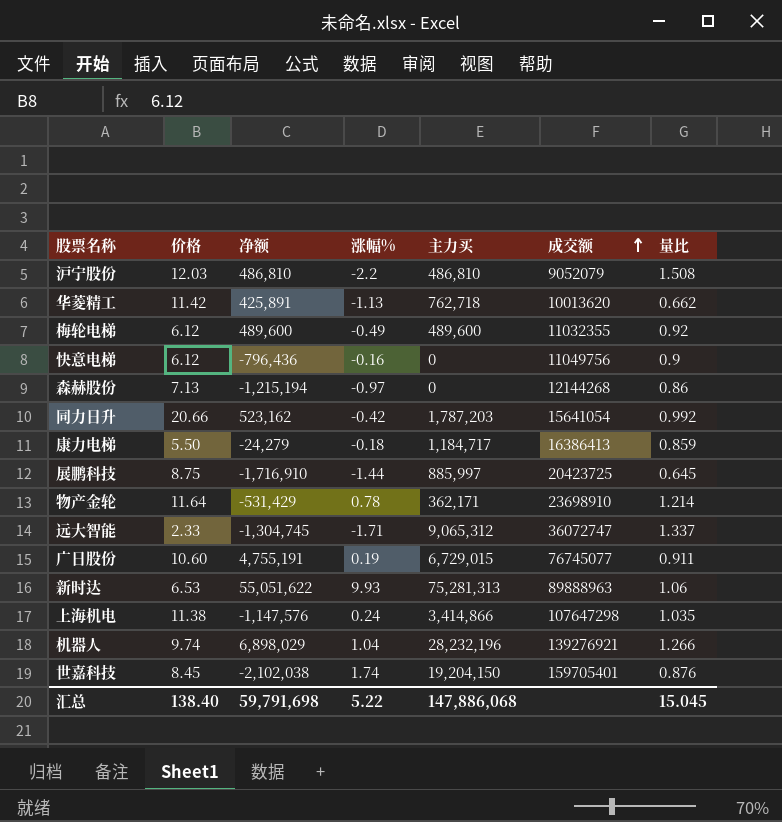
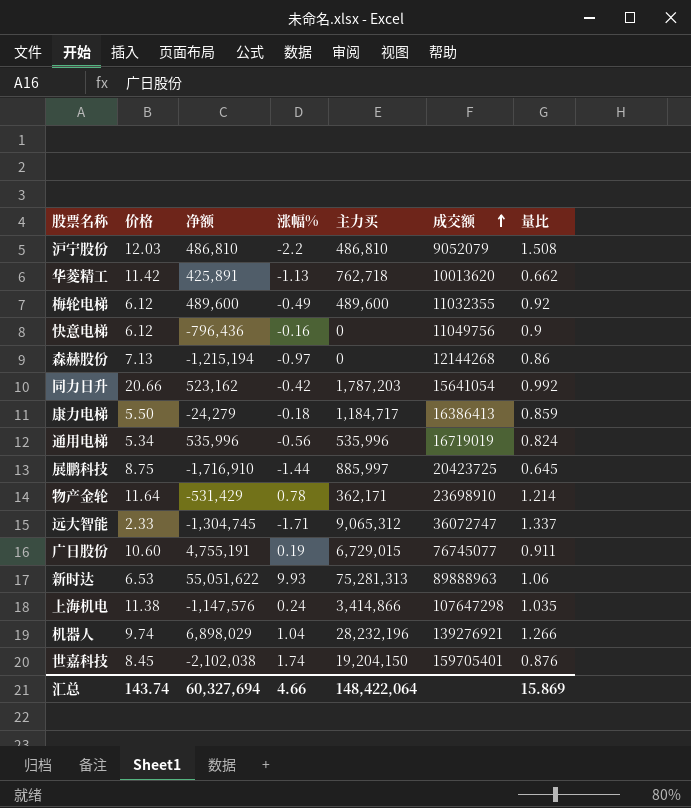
row 通用电梯: none -> 5.34 | 535,996 | -0.56 | 535,996 | 16719019 | 0.824
汇总 | 价格: 138.40 -> 143.74
汇总 | 净额: 59,791,698 -> 60,327,694
汇总 | 涨幅%: 5.22 -> 4.66
汇总 | 主力买: 147,886,068 -> 148,422,064
汇总 | 量比: 15.045 -> 15.869

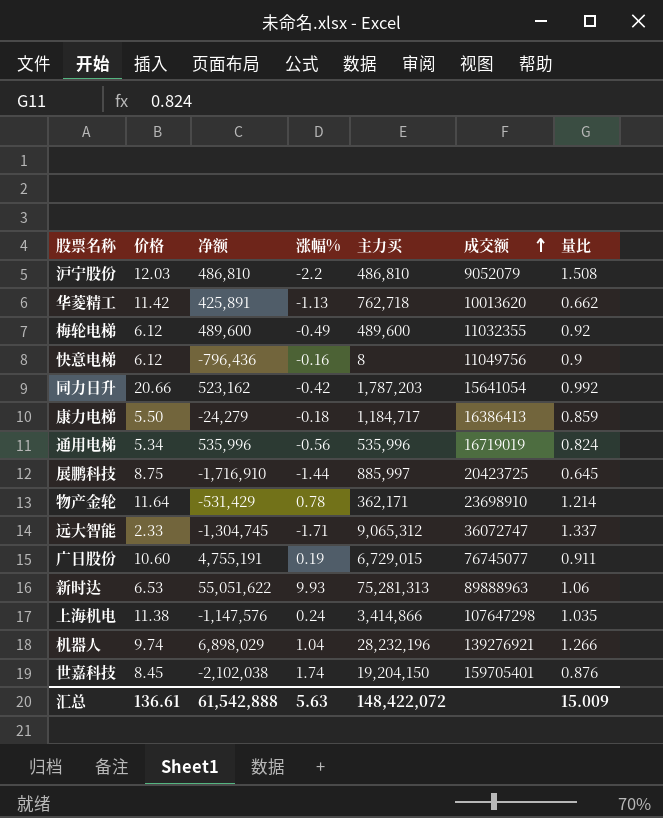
row 森赫股份: 7.13 | -1,215,194 | -0.97 | 0 | 12144268 | 0.86 -> none
快意电梯 | 主力买: 0 -> 8
汇总 | 价格: 143.74 -> 136.61
汇总 | 净额: 60,327,694 -> 61,542,888
汇总 | 涨幅%: 4.66 -> 5.63
汇总 | 主力买: 148,422,064 -> 148,422,072
汇总 | 量比: 15.869 -> 15.009

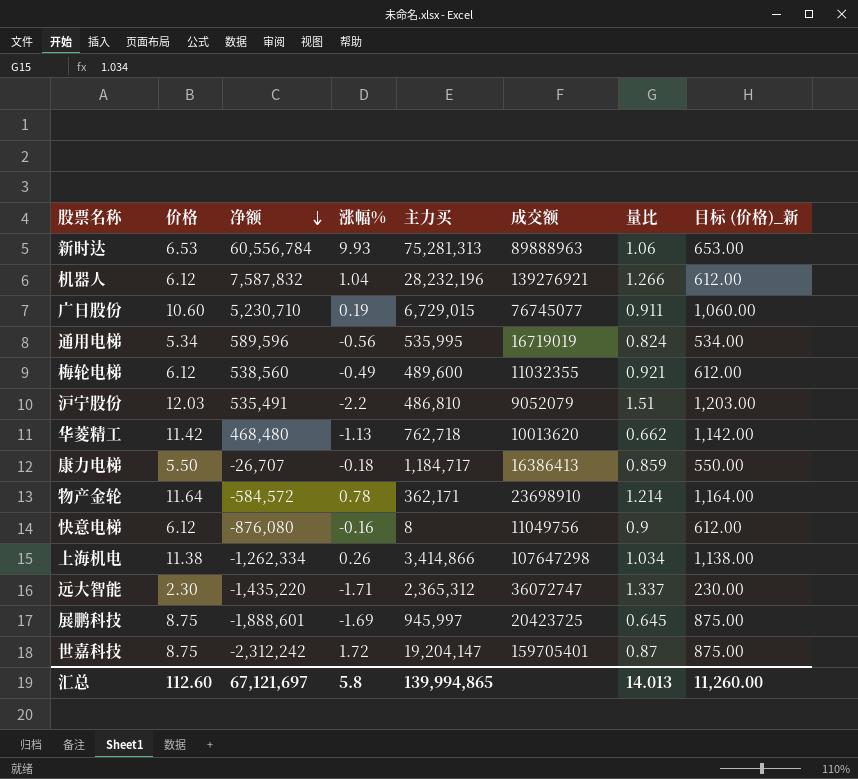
row order: 成交额 ascending -> 净额 descending
column 目标 (价格)_新 | formula: none -> [价格] * 100
row 同力日升: 20.66 | 523,162 | -0.42 | 1,787,203 | 15641054 | 0.992 -> none
新时达 | 净额: 55,051,622 -> 60,556,784
机器人 | 价格: 9.74 -> 6.12
机器人 | 净额: 6,898,029 -> 7,587,832
广日股份 | 净额: 4,755,191 -> 5,230,710
通用电梯 | 净额: 535,996 -> 589,596
通用电梯 | 主力买: 535,996 -> 535,995
梅轮电梯 | 净额: 489,600 -> 538,560
梅轮电梯 | 量比: 0.92 -> 0.921
沪宁股份 | 净额: 486,810 -> 535,491
沪宁股份 | 量比: 1.508 -> 1.51
华菱精工 | 净额: 425,891 -> 468,480
康力电梯 | 净额: -24,279 -> -26,707
物产金轮 | 净额: -531,429 -> -584,572
快意电梯 | 净额: -796,436 -> -876,080
上海机电 | 净额: -1,147,576 -> -1,262,334
上海机电 | 涨幅%: 0.24 -> 0.26
上海机电 | 量比: 1.035 -> 1.034
远大智能 | 价格: 2.33 -> 2.30
远大智能 | 净额: -1,304,745 -> -1,435,220
远大智能 | 主力买: 9,065,312 -> 2,365,312
展鹏科技 | 净额: -1,716,910 -> -1,888,601
展鹏科技 | 涨幅%: -1.44 -> -1.69
展鹏科技 | 主力买: 885,997 -> 945,997
世嘉科技 | 价格: 8.45 -> 8.75
世嘉科技 | 净额: -2,102,038 -> -2,312,242
世嘉科技 | 涨幅%: 1.74 -> 1.72
世嘉科技 | 主力买: 19,204,150 -> 19,204,147
世嘉科技 | 量比: 0.876 -> 0.87
汇总 | 价格: 136.61 -> 112.60
汇总 | 净额: 61,542,888 -> 67,121,697
汇总 | 涨幅%: 5.63 -> 5.8
汇总 | 主力买: 148,422,072 -> 139,994,865
汇总 | 量比: 15.009 -> 14.013

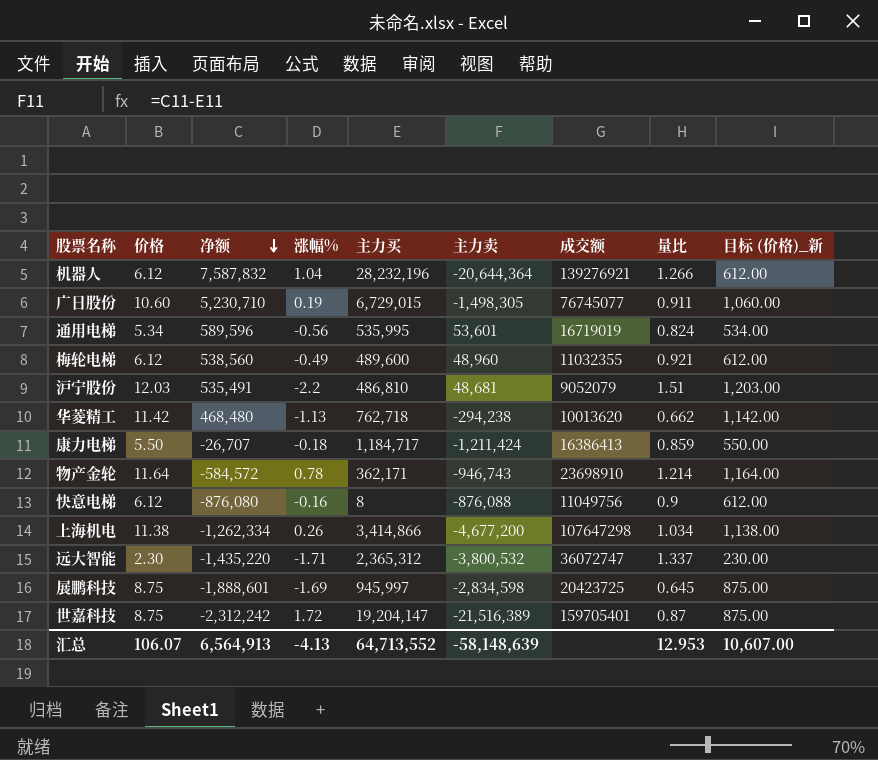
column 主力卖 | formula: none -> [净额] - [主力买]
row 新时达: 6.53 | 60,556,784 | 9.93 | 75,281,313 | 89888963 | 1.06 | 653.00 -> none
汇总 | 价格: 112.60 -> 106.07
汇总 | 净额: 67,121,697 -> 6,564,913
汇总 | 涨幅%: 5.8 -> -4.13
汇总 | 主力买: 139,994,865 -> 64,713,552
汇总 | 量比: 14.013 -> 12.953
汇总 | 目标 (价格)_新: 11,260.00 -> 10,607.00

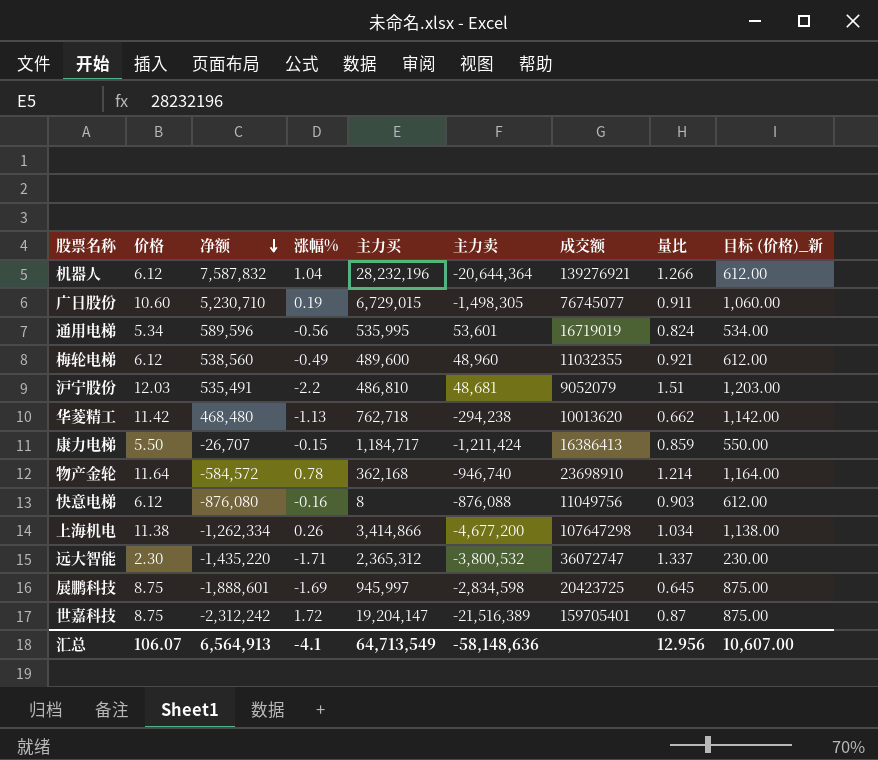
康力电梯 | 涨幅%: -0.18 -> -0.15
物产金轮 | 主力买: 362,171 -> 362,168
物产金轮 | 主力卖: -946,743 -> -946,740
快意电梯 | 量比: 0.9 -> 0.903
汇总 | 涨幅%: -4.13 -> -4.1
汇总 | 主力买: 64,713,552 -> 64,713,549
汇总 | 主力卖: -58,148,639 -> -58,148,636
汇总 | 量比: 12.953 -> 12.956

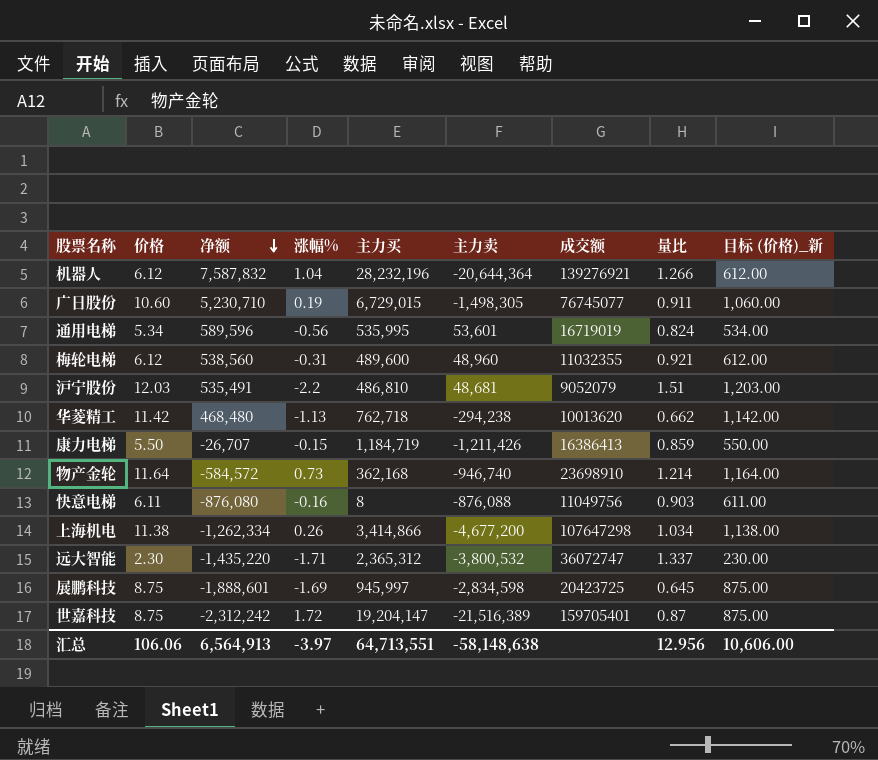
梅轮电梯 | 涨幅%: -0.49 -> -0.31
康力电梯 | 主力买: 1,184,717 -> 1,184,719
康力电梯 | 主力卖: -1,211,424 -> -1,211,426
物产金轮 | 涨幅%: 0.78 -> 0.73
快意电梯 | 价格: 6.12 -> 6.11
快意电梯 | 目标 (价格)_新: 612.00 -> 611.00
汇总 | 价格: 106.07 -> 106.06
汇总 | 涨幅%: -4.1 -> -3.97
汇总 | 主力买: 64,713,549 -> 64,713,551
汇总 | 主力卖: -58,148,636 -> -58,148,638
汇总 | 目标 (价格)_新: 10,607.00 -> 10,606.00

